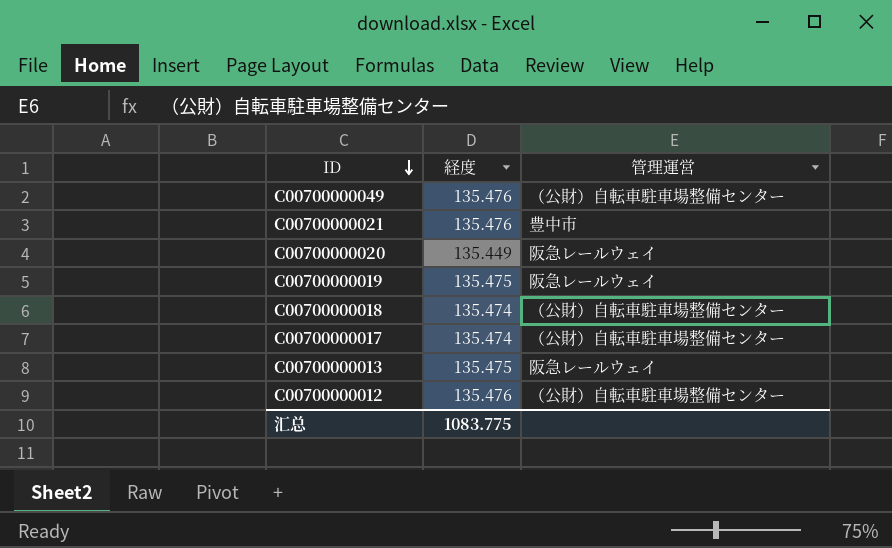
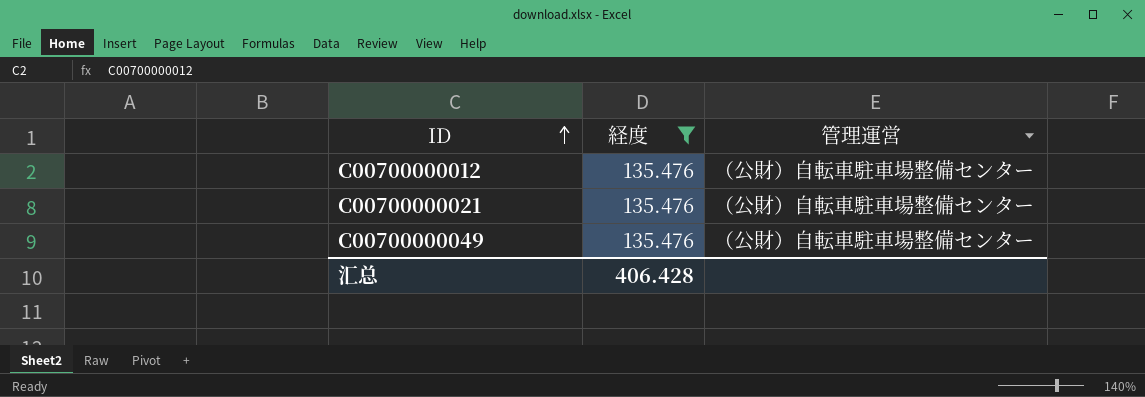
filter: none -> 経度 = 135.476
row order: ID descending -> ID ascending
C00700000021 | 管理運営: 豊中市 -> （公財）自転車駐車場整備センター
汇总 | 経度: 1083.775 -> 406.428

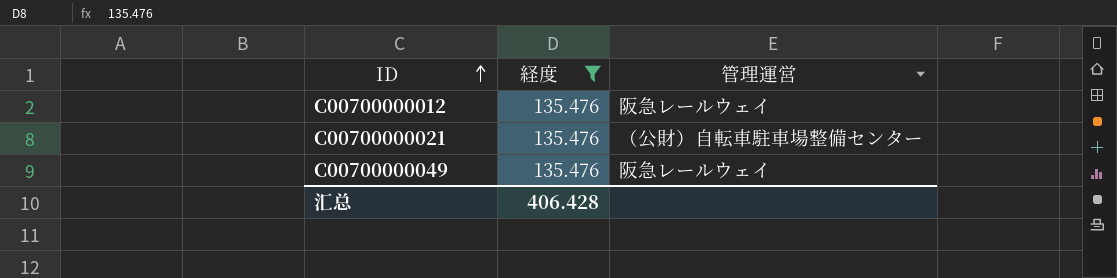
C00700000012 | 管理運営: （公財）自転車駐車場整備センター -> 阪急レールウェイ
C00700000049 | 管理運営: （公財）自転車駐車場整備センター -> 阪急レールウェイ

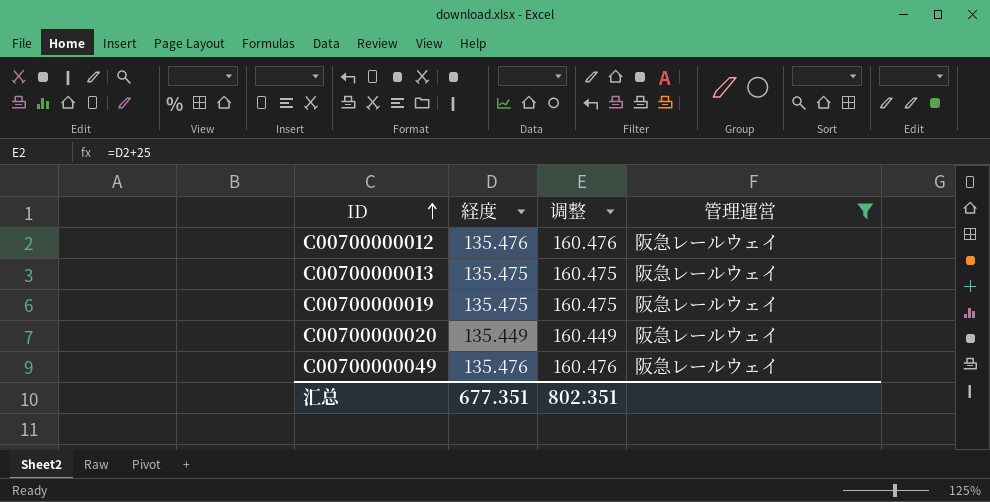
filter: 経度 = 135.476 -> 管理運営 = 阪急レールウェイ
column 调整 | formula: none -> [経度] + 25
汇总 | 経度: 406.428 -> 677.351

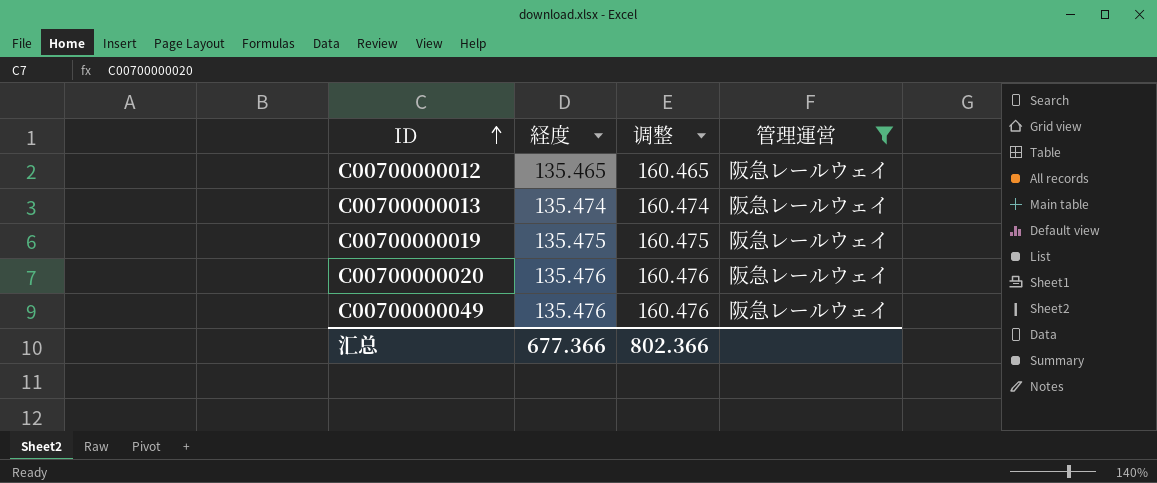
C00700000012 | 経度: 135.476 -> 135.465
C00700000012 | 调整: 160.476 -> 160.465
C00700000013 | 経度: 135.475 -> 135.474
C00700000013 | 调整: 160.475 -> 160.474
C00700000020 | 経度: 135.449 -> 135.476
C00700000020 | 调整: 160.449 -> 160.476
汇总 | 経度: 677.351 -> 677.366
汇总 | 调整: 802.351 -> 802.366

